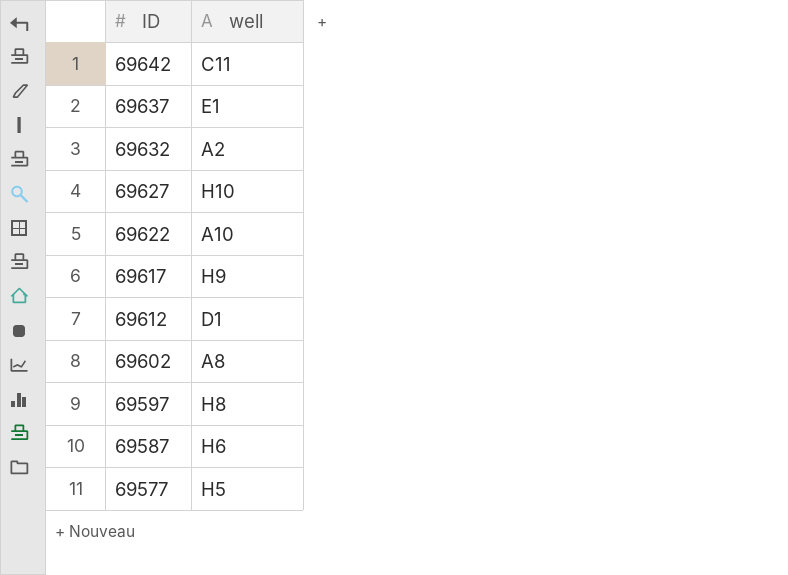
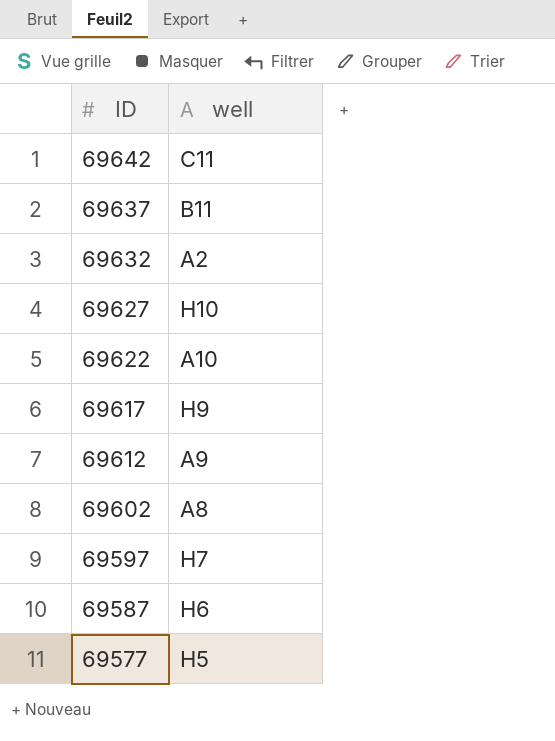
69637 | well: E1 -> B11
69612 | well: D1 -> A9
69597 | well: H8 -> H7

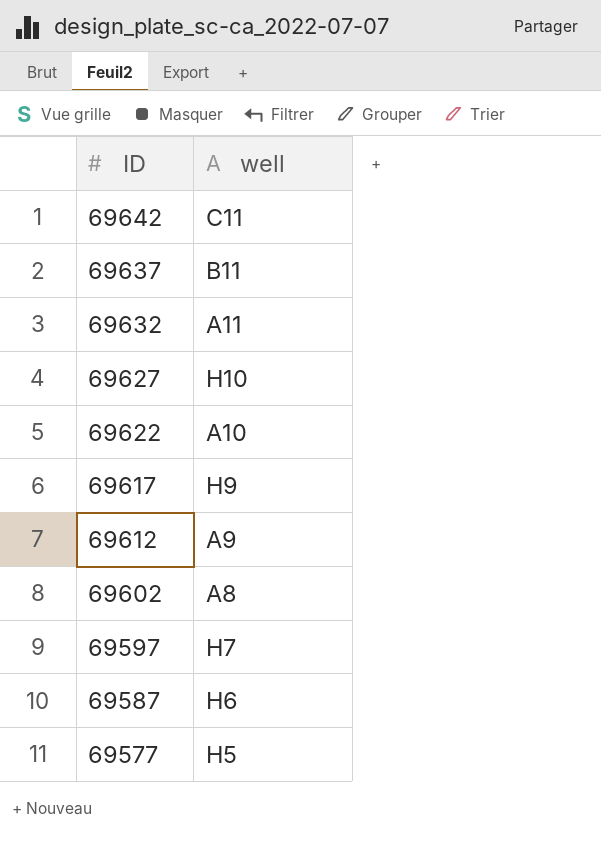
69632 | well: A2 -> A11

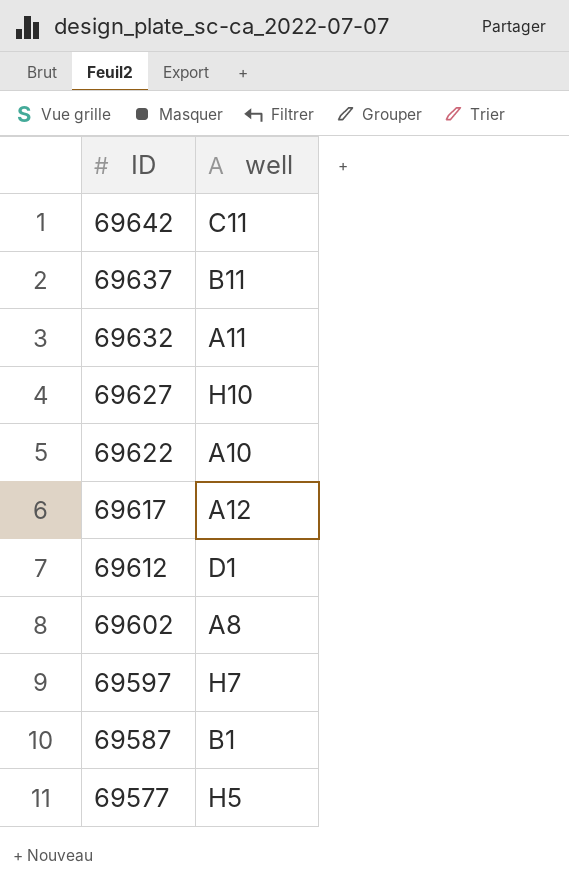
69617 | well: H9 -> A12
69612 | well: A9 -> D1
69587 | well: H6 -> B1

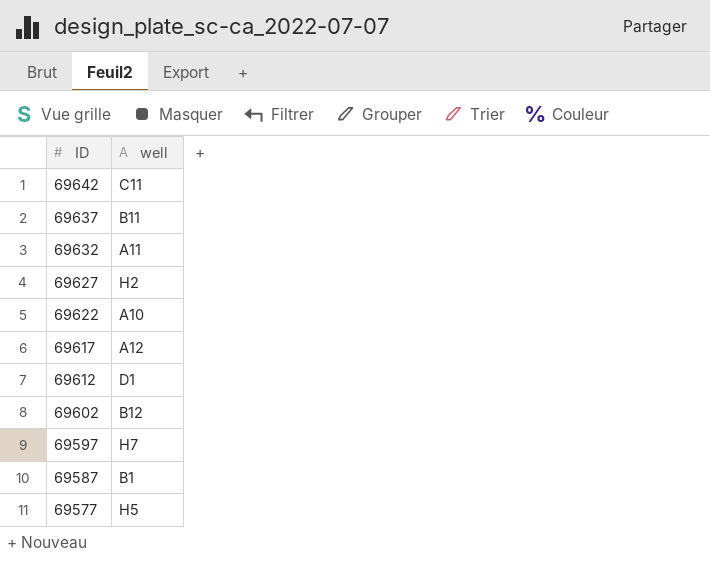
69627 | well: H10 -> H2
69602 | well: A8 -> B12

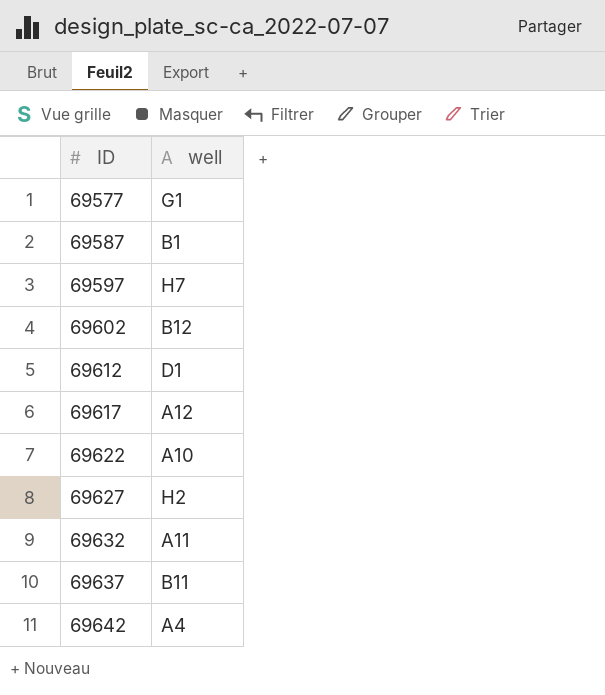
row order: ID descending -> ID ascending
69577 | well: H5 -> G1
69642 | well: C11 -> A4

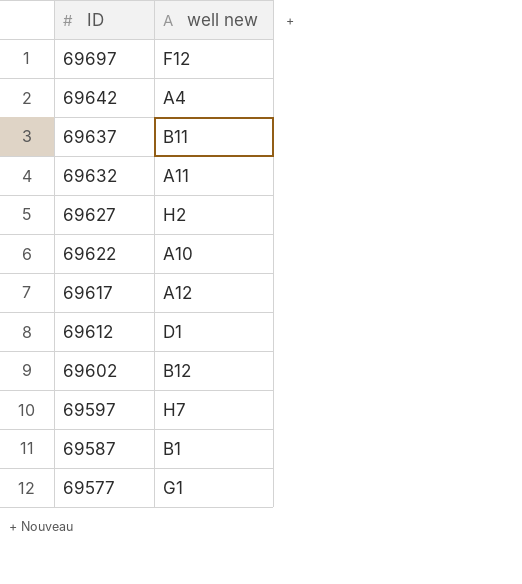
row order: ID ascending -> ID descending
column name: well -> well new
row 69697: none -> F12

